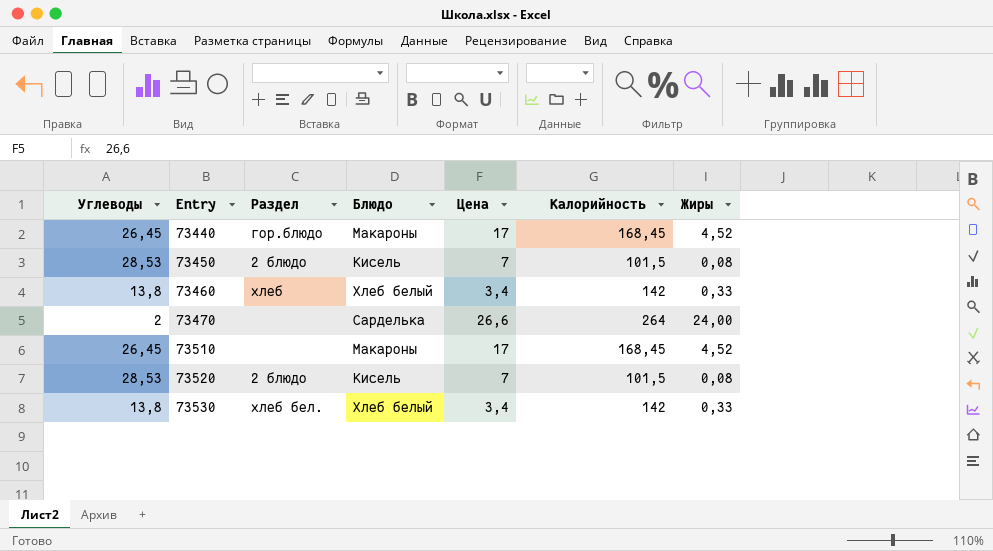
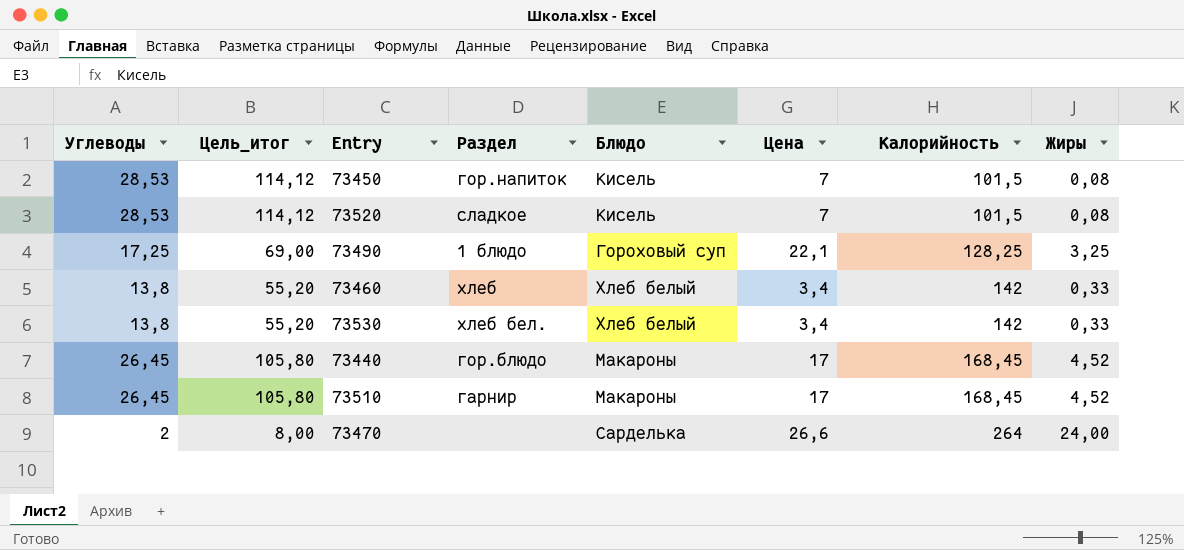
row order: Entry ascending -> Калорийность ascending
column Цель_итог | formula: none -> [Углеводы] * 4
73450 | Раздел: 2 блюдо -> гор.напиток
73520 | Раздел: 2 блюдо -> сладкое
row 73490: none -> 17,25 | 69,00 | 1 блюдо | Гороховый суп | 22,1 | 128,25 | 3,25
73510 | Раздел: none -> гарнир

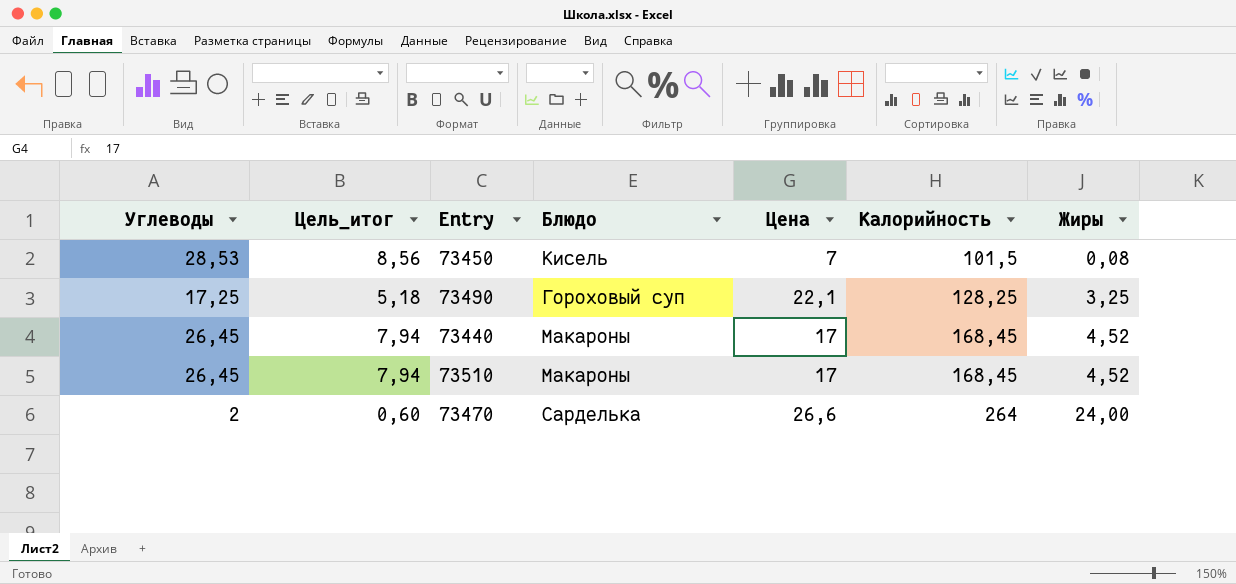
column Раздел | position: 4 -> none
column Цель_итог | formula: [Углеводы] * 4 -> [Углеводы] * 0,3
row 73520: 28,53 | 114,12 | сладкое | Кисель | 7 | 101,5 | 0,08 -> none
row 73460: 13,8 | 55,20 | хлеб | Хлеб белый | 3,4 | 142 | 0,33 -> none
row 73530: 13,8 | 55,20 | хлеб бел. | Хлеб белый | 3,4 | 142 | 0,33 -> none

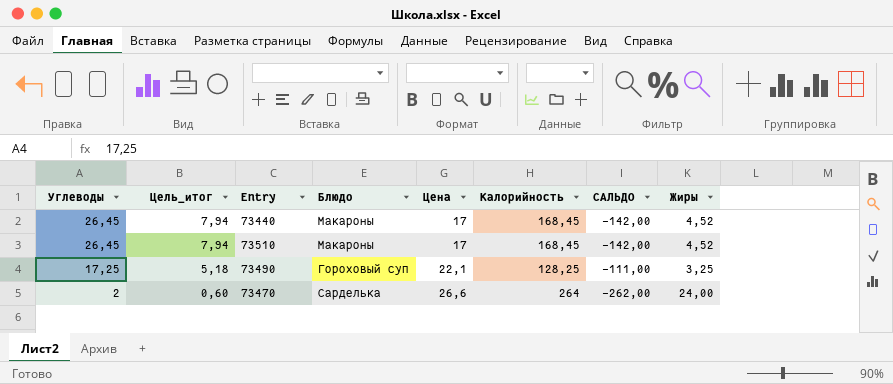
row order: Калорийность ascending -> Углеводы descending
column САЛЬДО | formula: none -> [Углеводы] - [Калорийность]
row 73450: 28,53 | 8,56 | Кисель | 7 | 101,5 | 0,08 -> none

